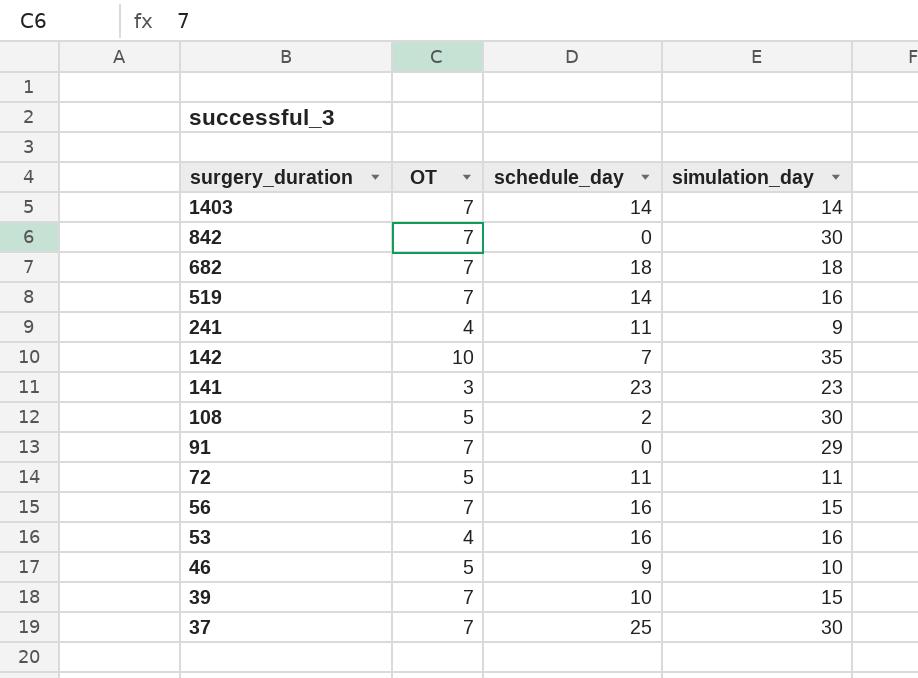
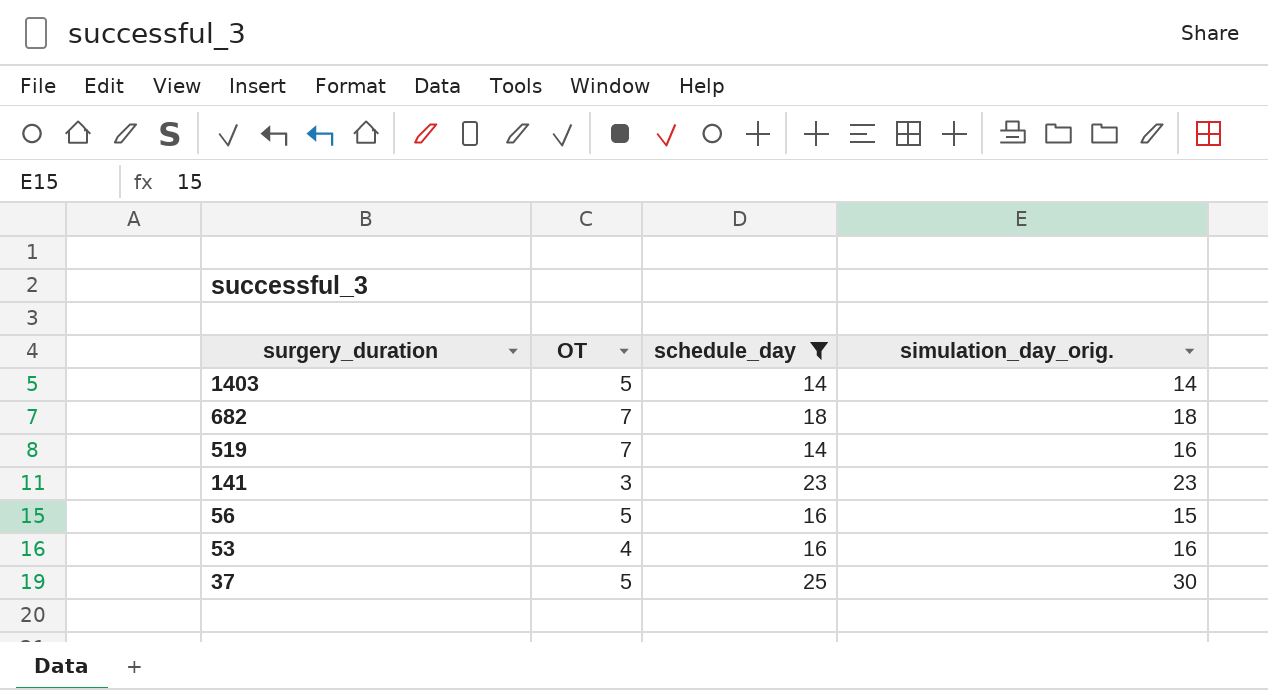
filter: none -> schedule_day >= 14
column name: simulation_day -> simulation_day_orig.
1403 | OT: 7 -> 5
56 | OT: 7 -> 5
37 | OT: 7 -> 5

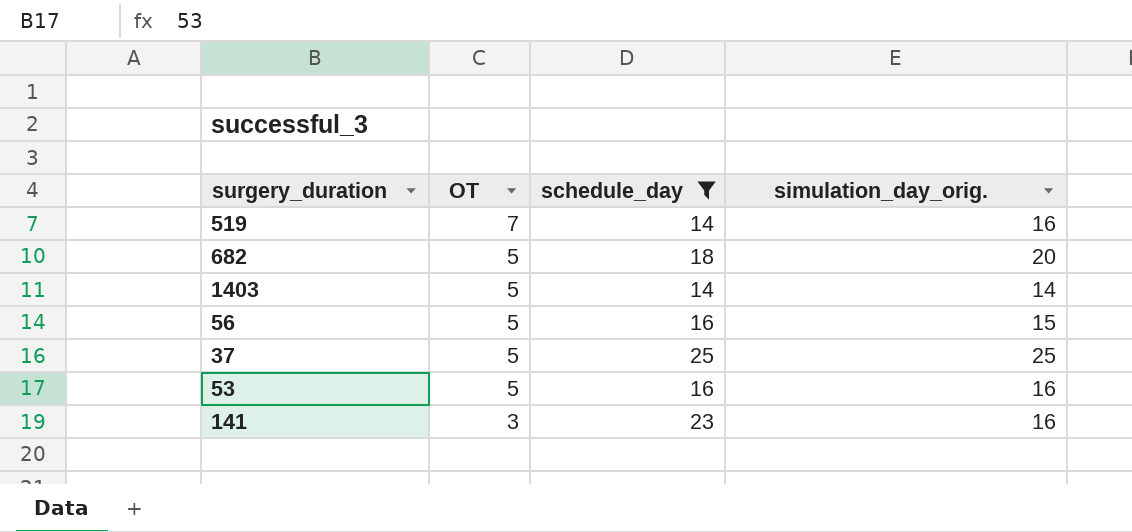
row order: surgery_duration descending -> OT descending
682 | OT: 7 -> 5
682 | simulation_day_orig.: 18 -> 20
37 | simulation_day_orig.: 30 -> 25
53 | OT: 4 -> 5
141 | simulation_day_orig.: 23 -> 16

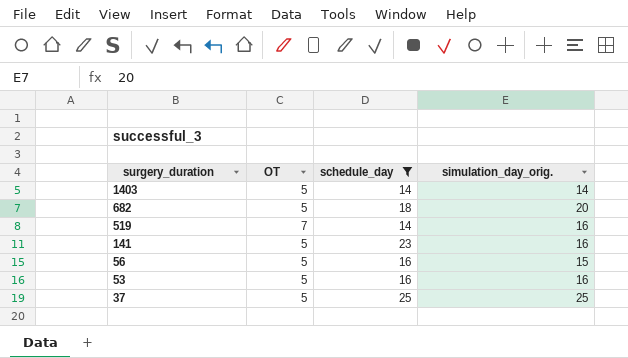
row order: OT descending -> surgery_duration descending
141 | OT: 3 -> 5

